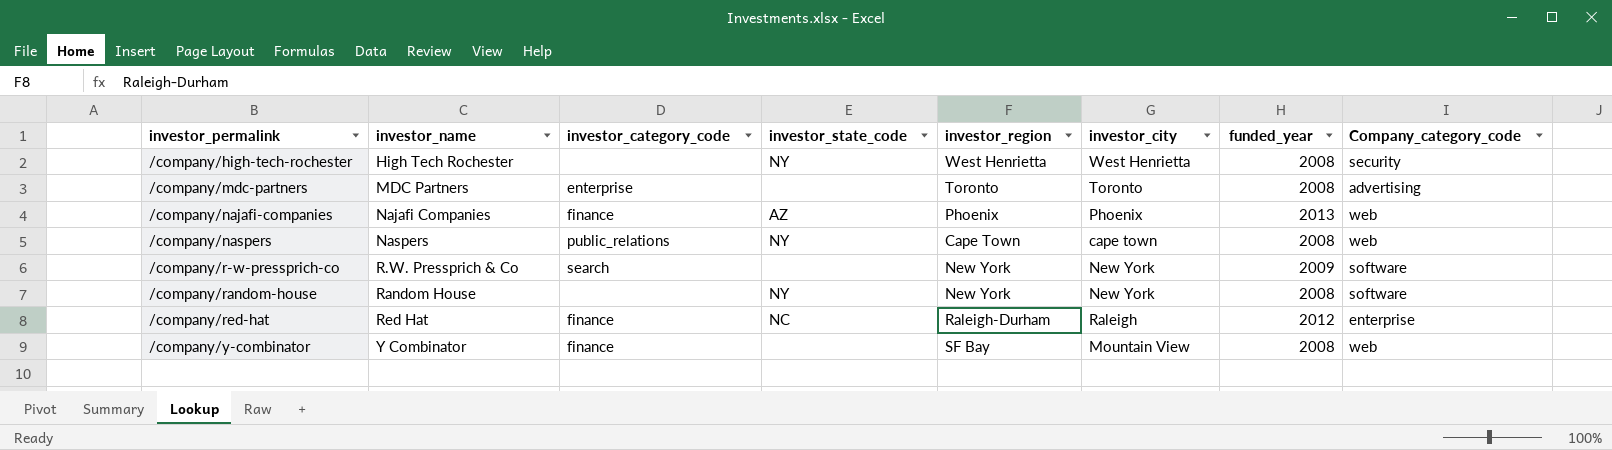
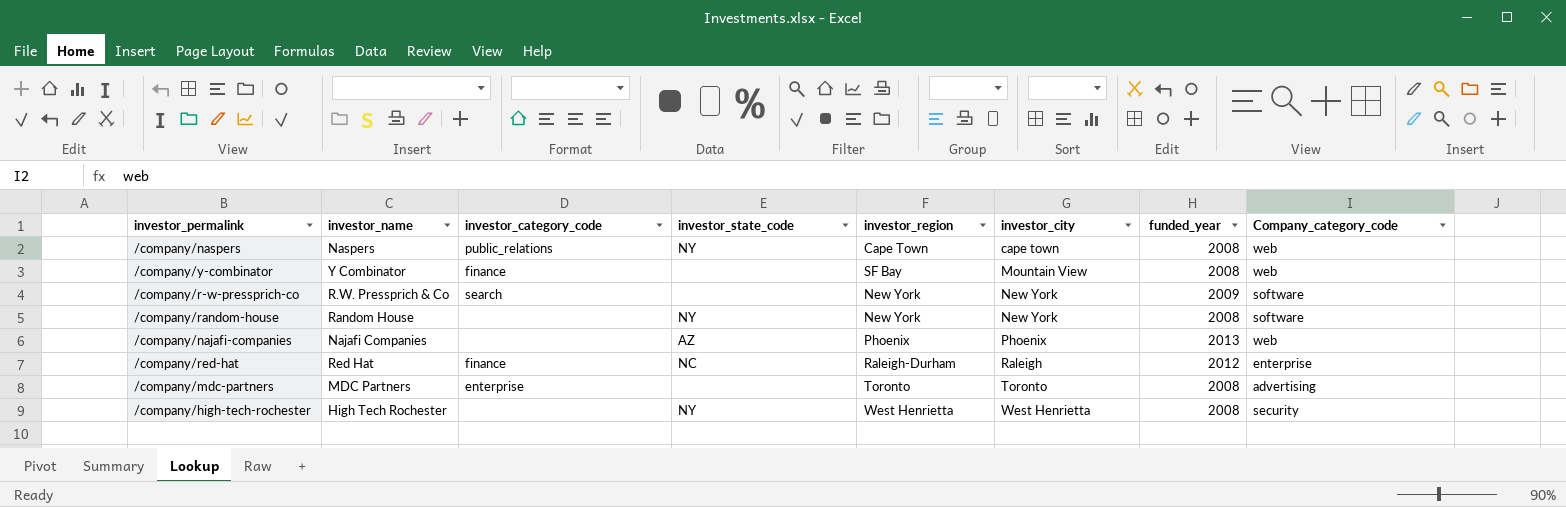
row order: investor_permalink ascending -> investor_city ascending
/company/najafi-companies | investor_category_code: finance -> none

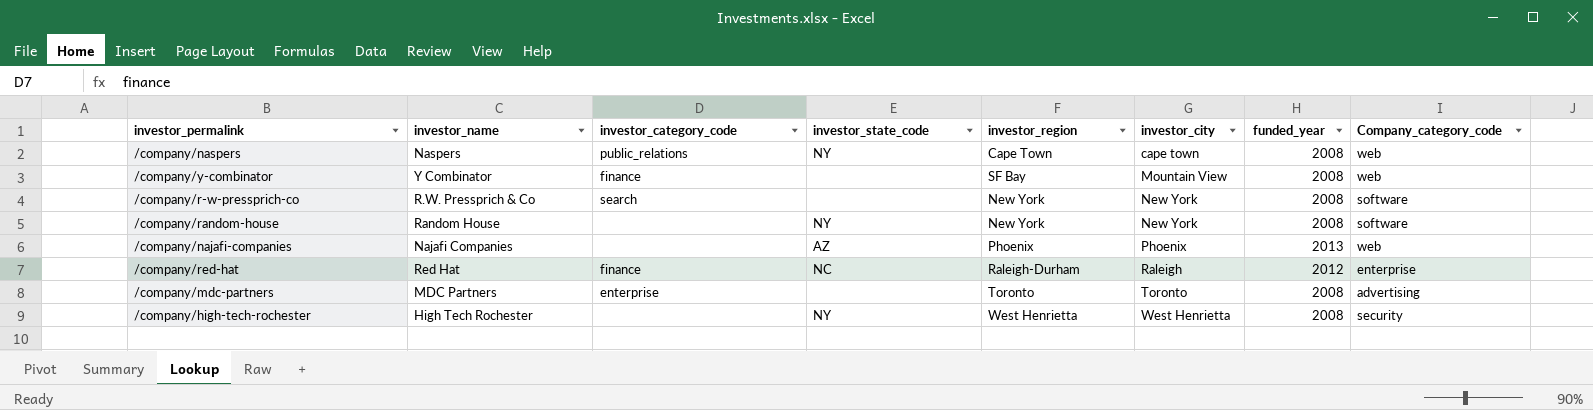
/company/r-w-pressprich-co | funded_year: 2009 -> 2008

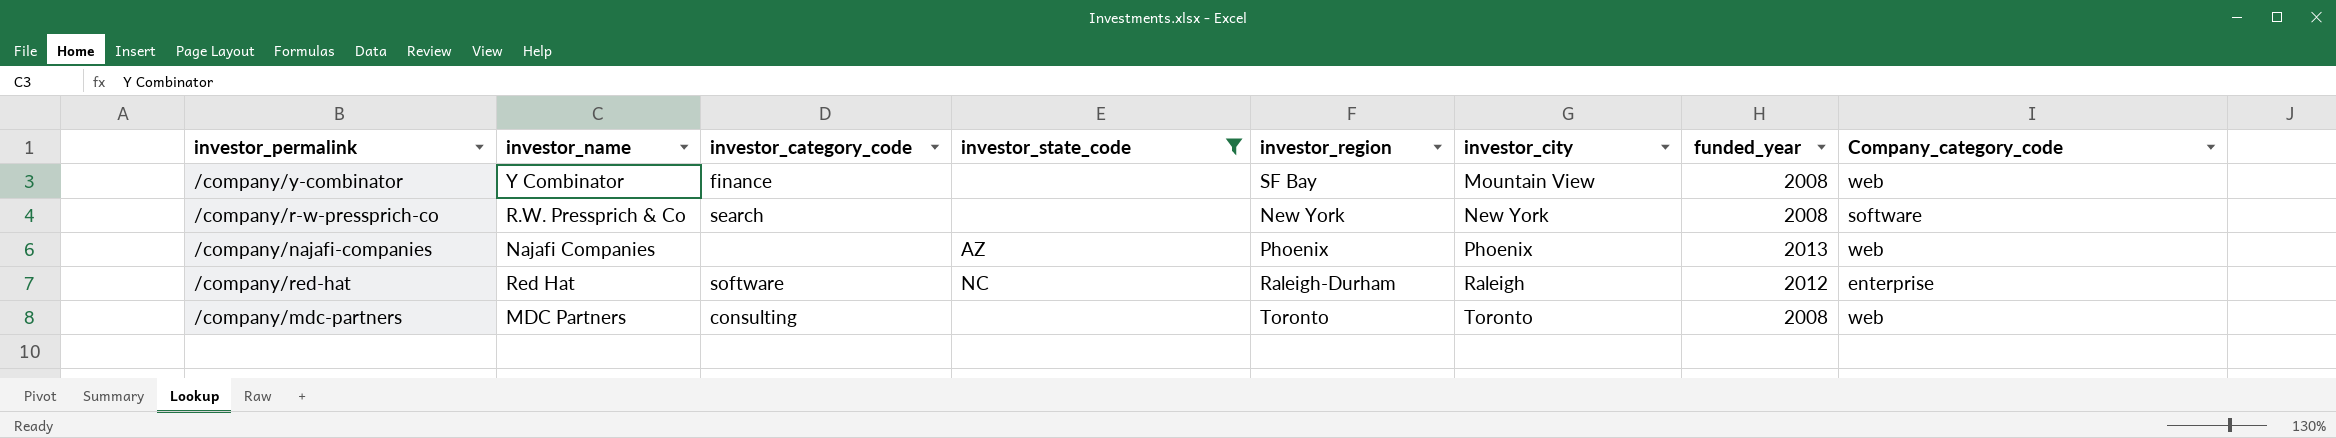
filter: none -> investor_state_code != NY
/company/red-hat | investor_category_code: finance -> software
/company/mdc-partners | investor_category_code: enterprise -> consulting
/company/mdc-partners | Company_category_code: advertising -> web

